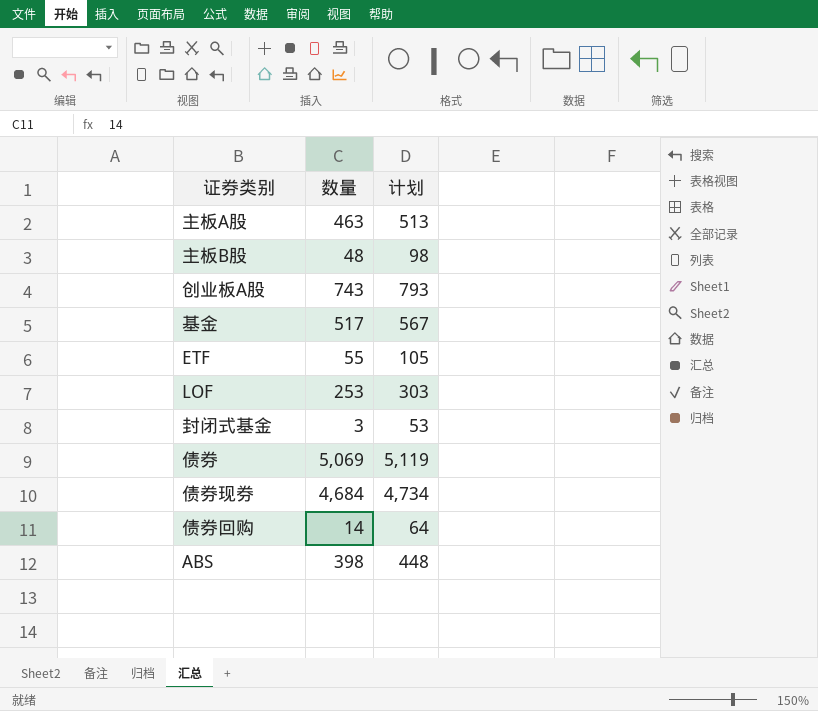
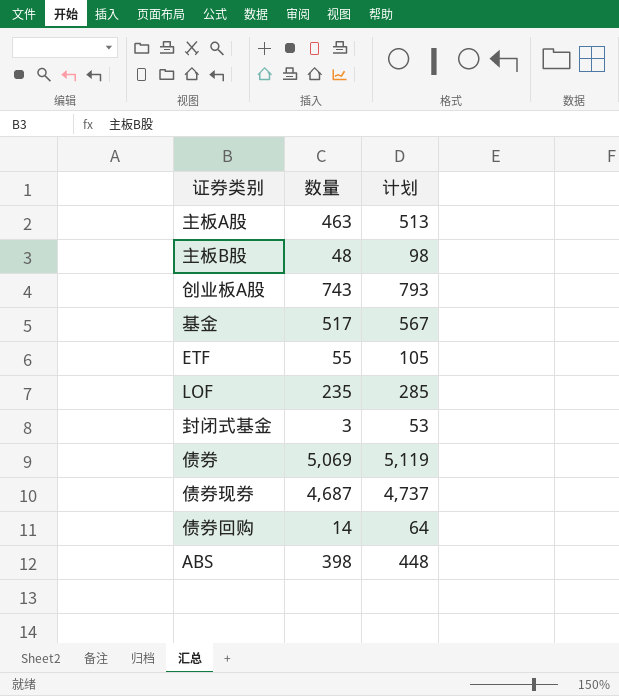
LOF | 数量: 253 -> 235
LOF | 计划: 303 -> 285
债券现券 | 数量: 4,684 -> 4,687
债券现券 | 计划: 4,734 -> 4,737

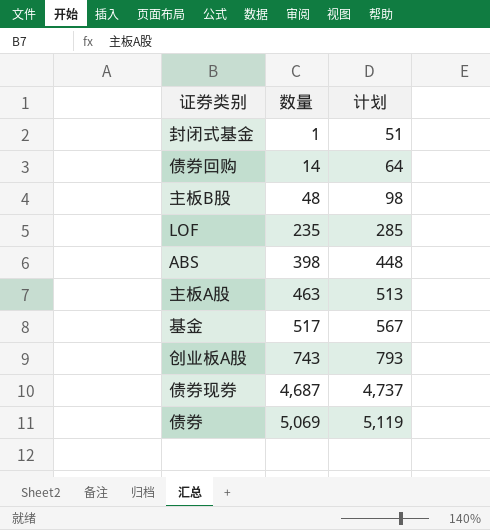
row order: none -> 数量 ascending
row ETF: 55 | 105 -> none
封闭式基金 | 数量: 3 -> 1
封闭式基金 | 计划: 53 -> 51

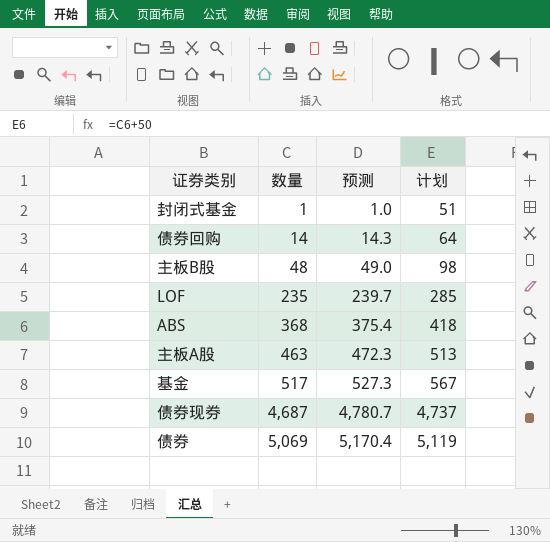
column 预测 | formula: none -> [数量] * 1.02
row 创业板A股: 743 | 793 -> none
ABS | 数量: 398 -> 368
ABS | 计划: 448 -> 418

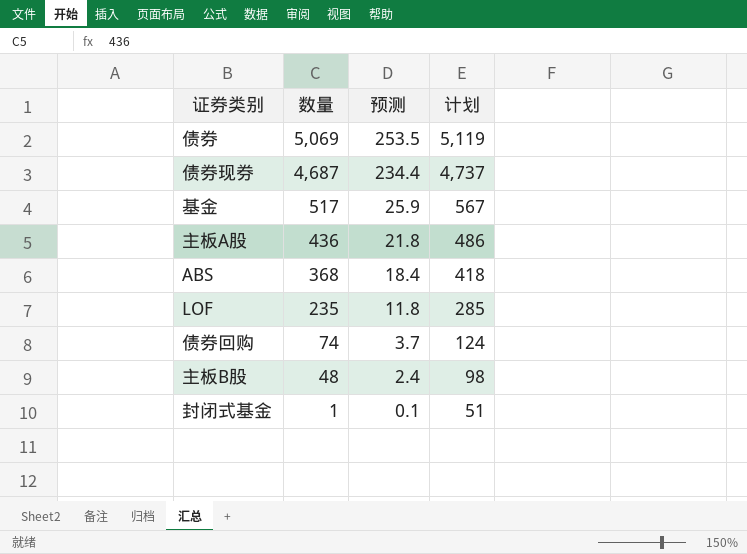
row order: 数量 ascending -> 数量 descending
column 预测 | formula: [数量] * 1.02 -> [数量] * 0.05
主板A股 | 数量: 463 -> 436
主板A股 | 计划: 513 -> 486
债券回购 | 数量: 14 -> 74
债券回购 | 计划: 64 -> 124

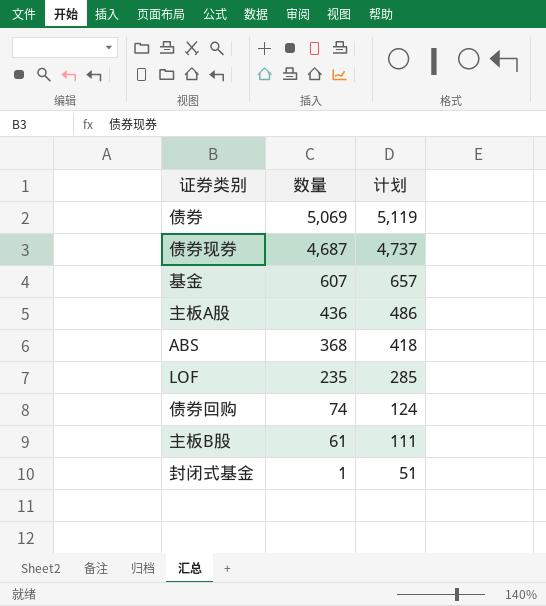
column 预测 | formula: [数量] * 0.05 -> none
基金 | 数量: 517 -> 607
基金 | 计划: 567 -> 657
主板B股 | 数量: 48 -> 61
主板B股 | 计划: 98 -> 111

